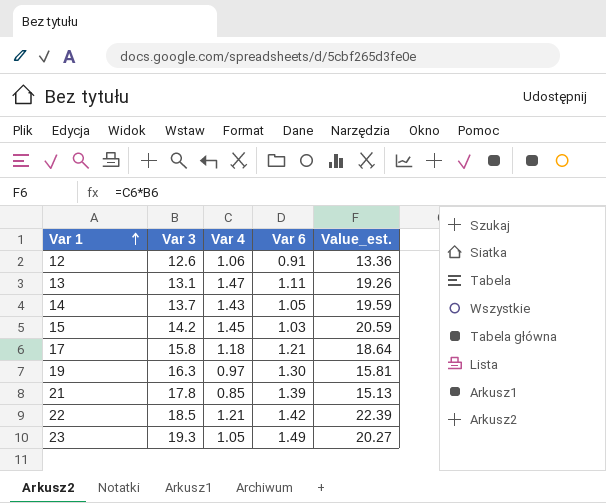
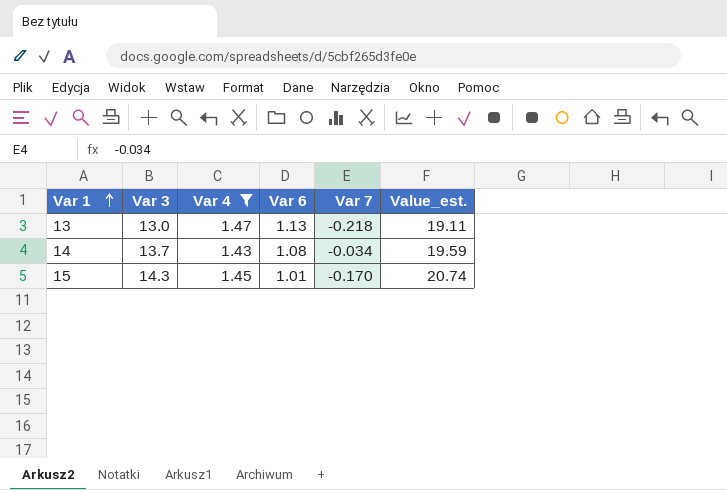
filter: none -> Var 4 >= 1.43
column Var 7 | position: none -> 5
13 | Var 3: 13.1 -> 13.0
13 | Var 6: 1.11 -> 1.13
13 | Value_est.: 19.26 -> 19.11
14 | Var 6: 1.05 -> 1.08
15 | Var 3: 14.2 -> 14.3
15 | Var 6: 1.03 -> 1.01
15 | Value_est.: 20.59 -> 20.74

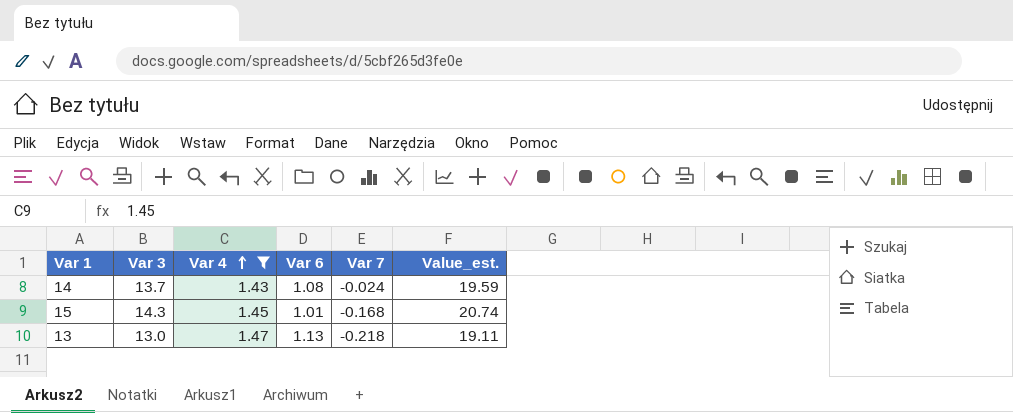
row order: Var 1 ascending -> Var 4 ascending
14 | Var 7: -0.034 -> -0.024
15 | Var 7: -0.170 -> -0.168

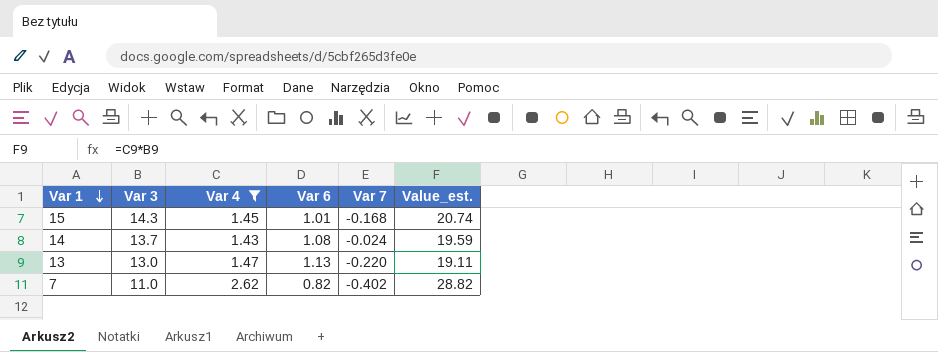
row order: Var 4 ascending -> Var 1 descending
13 | Var 7: -0.218 -> -0.220
row 7: none -> 11.0 | 2.62 | 0.82 | -0.402 | 28.82

